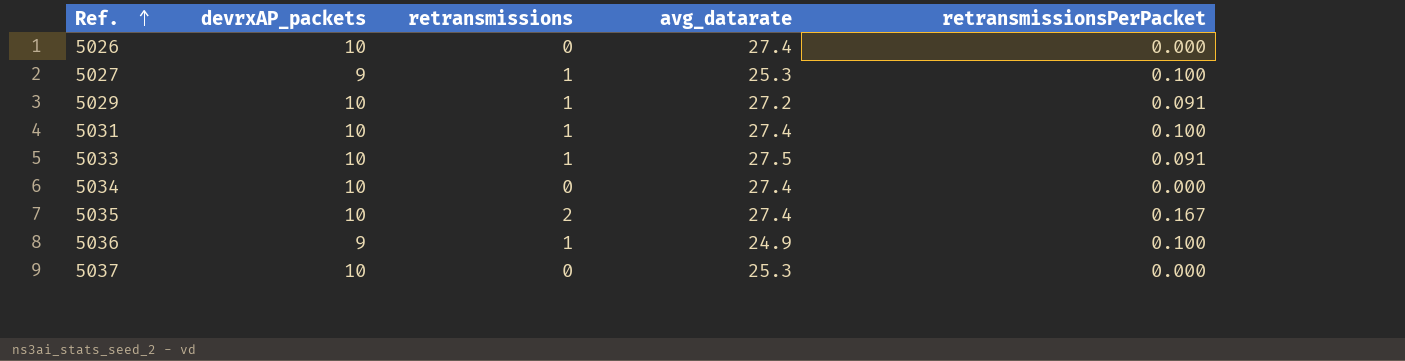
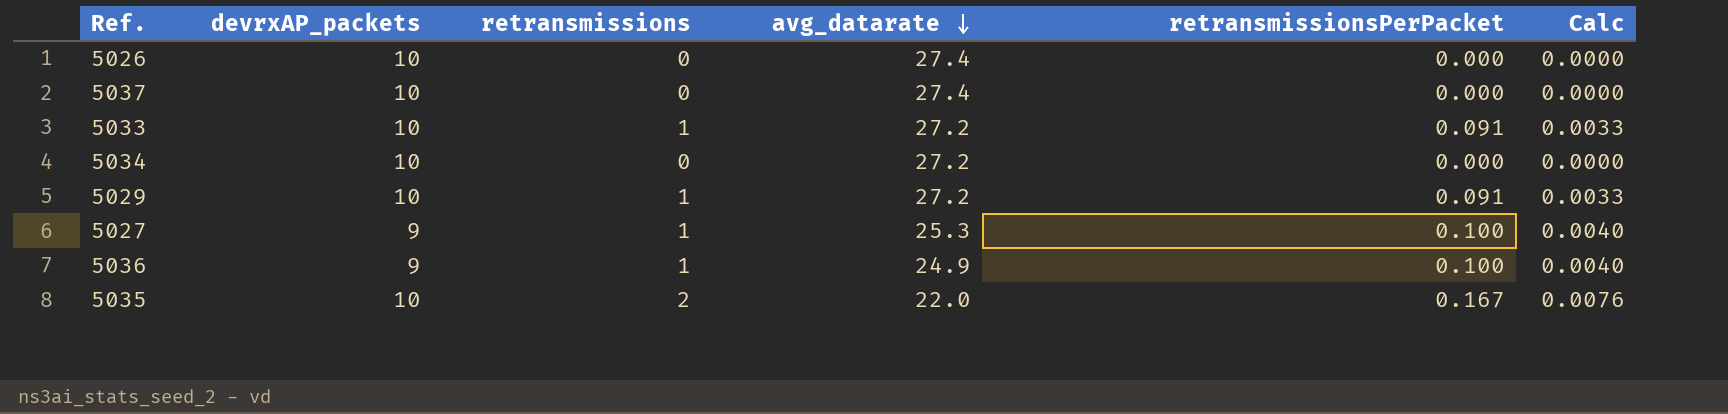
row order: Ref. ascending -> avg_datarate descending
column Calc | formula: none -> [retransmissionsPerPacket] / [avg_datarate]
row 5031: 10 | 1 | 27.4 | 0.100 -> none
5037 | avg_datarate: 25.3 -> 27.4
5033 | avg_datarate: 27.5 -> 27.2
5034 | avg_datarate: 27.4 -> 27.2
5035 | avg_datarate: 27.4 -> 22.0

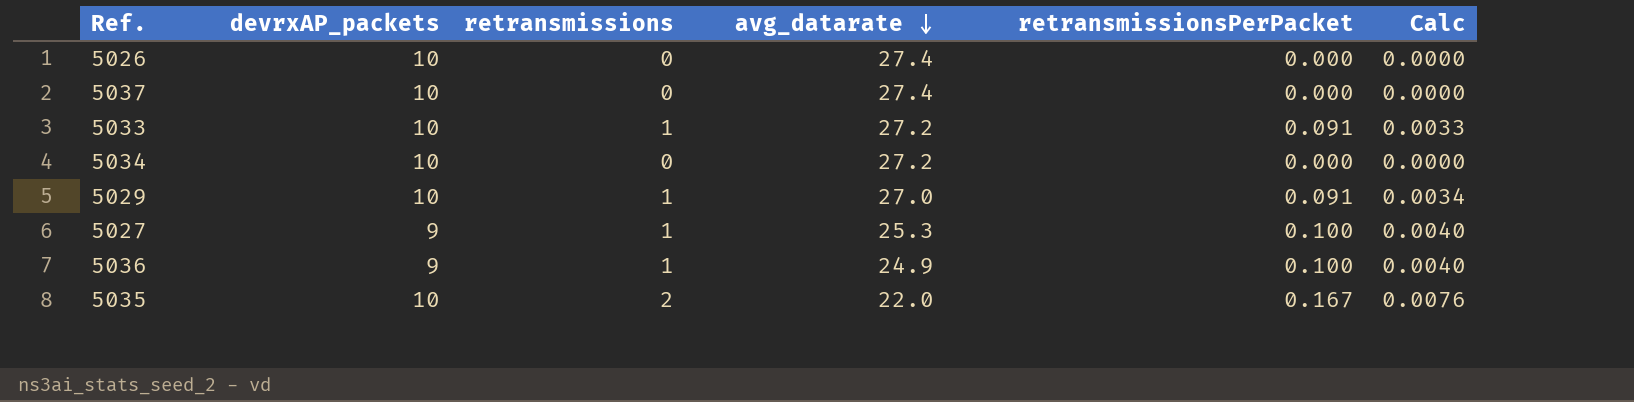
5029 | avg_datarate: 27.2 -> 27.0
5029 | Calc: 0.0033 -> 0.0034

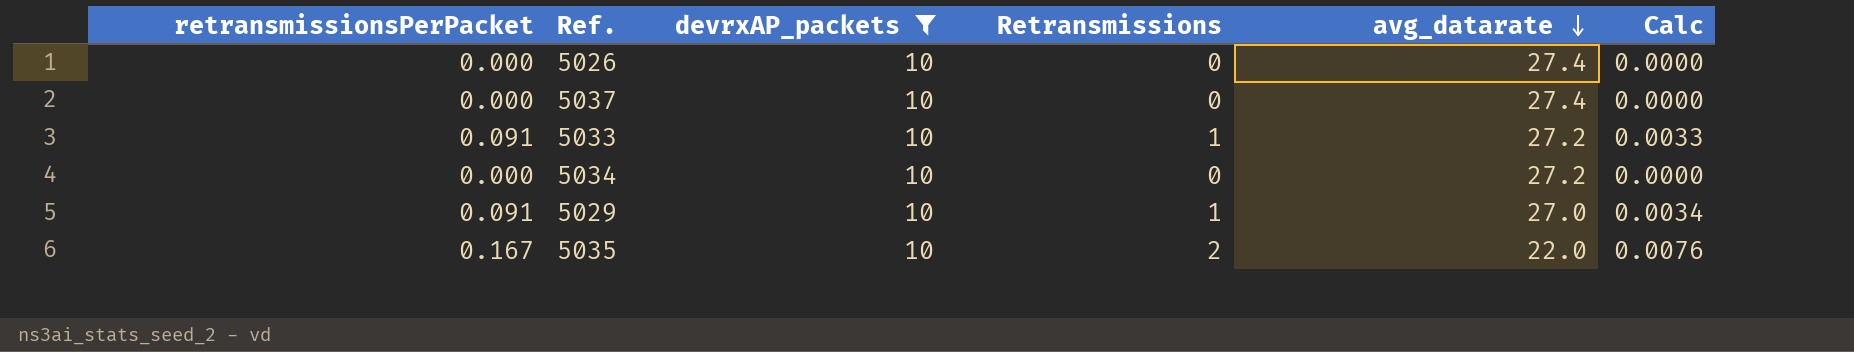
filter: none -> devrxAP_packets = 10
column retransmissionsPerPacket | position: 5 -> 1
column name: retransmissions -> Retransmissions

